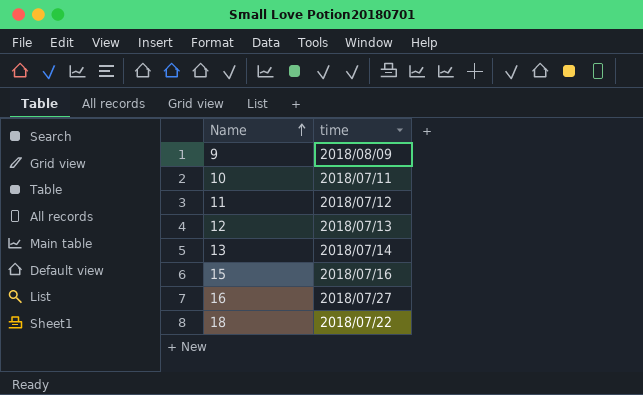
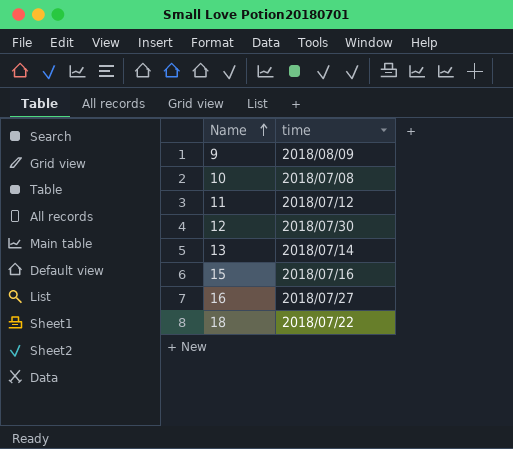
10 | time: 2018/07/11 -> 2018/07/08
12 | time: 2018/07/13 -> 2018/07/30

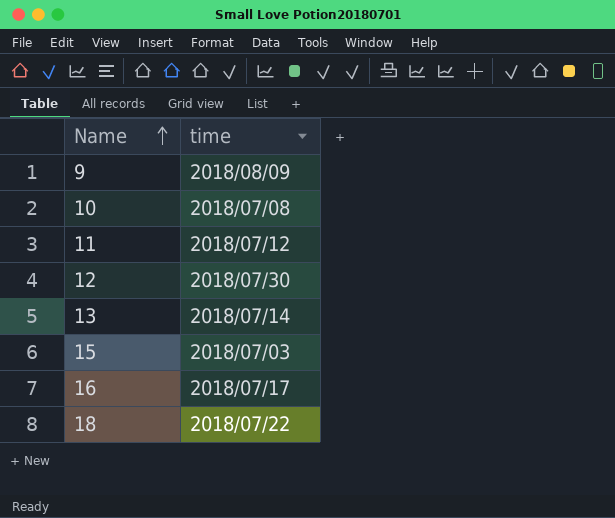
15 | time: 2018/07/16 -> 2018/07/03
16 | time: 2018/07/27 -> 2018/07/17

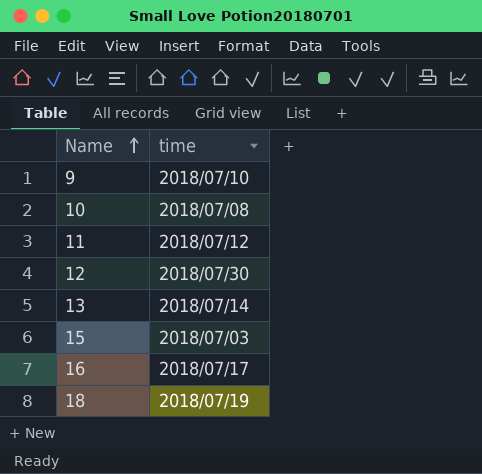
9 | time: 2018/08/09 -> 2018/07/10
18 | time: 2018/07/22 -> 2018/07/19

